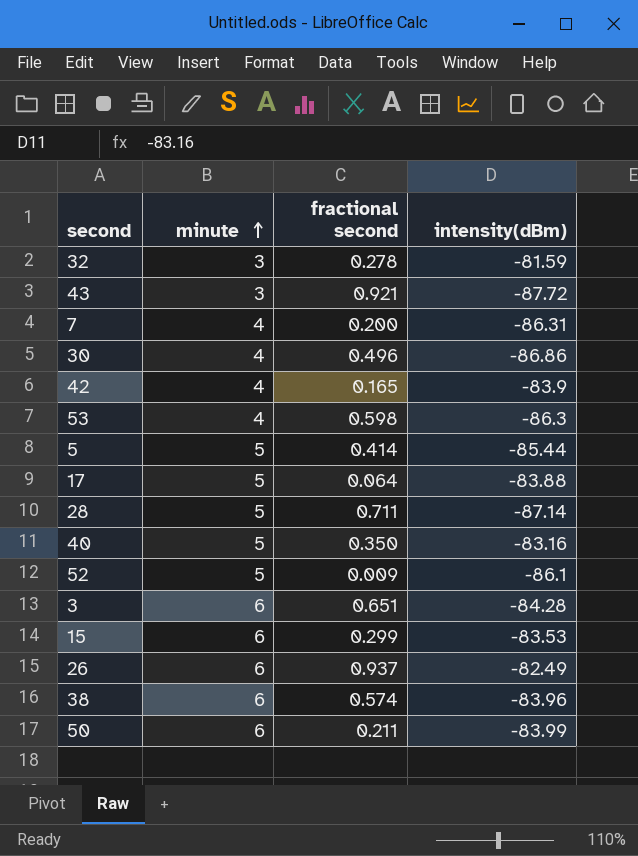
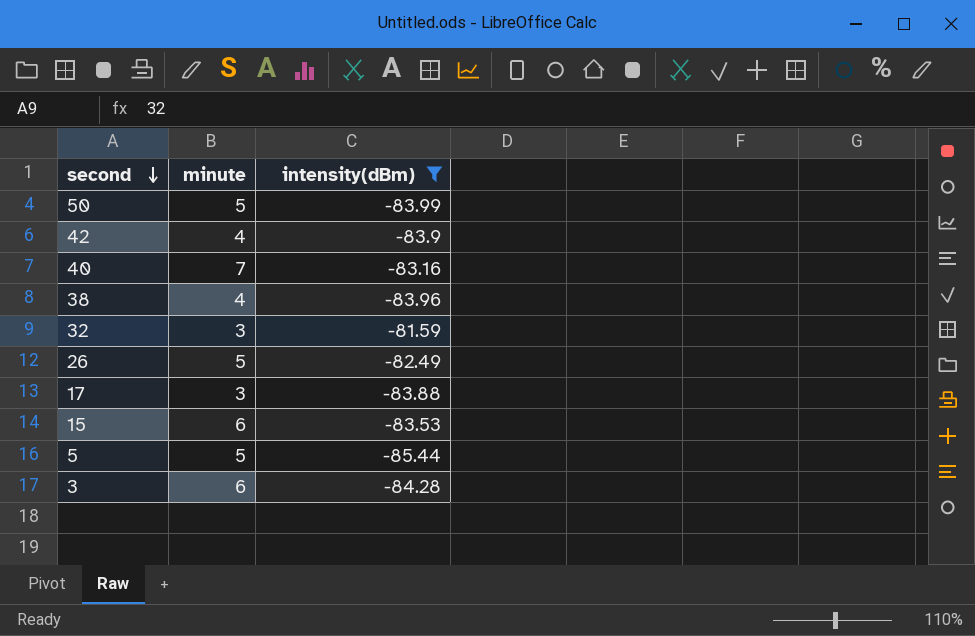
filter: none -> intensity(dBm) >= -85.44
row order: minute ascending -> second descending
column fractional second | position: 3 -> none
50 | minute: 6 -> 5
40 | minute: 5 -> 7
38 | minute: 6 -> 4
26 | minute: 6 -> 5
17 | minute: 5 -> 3

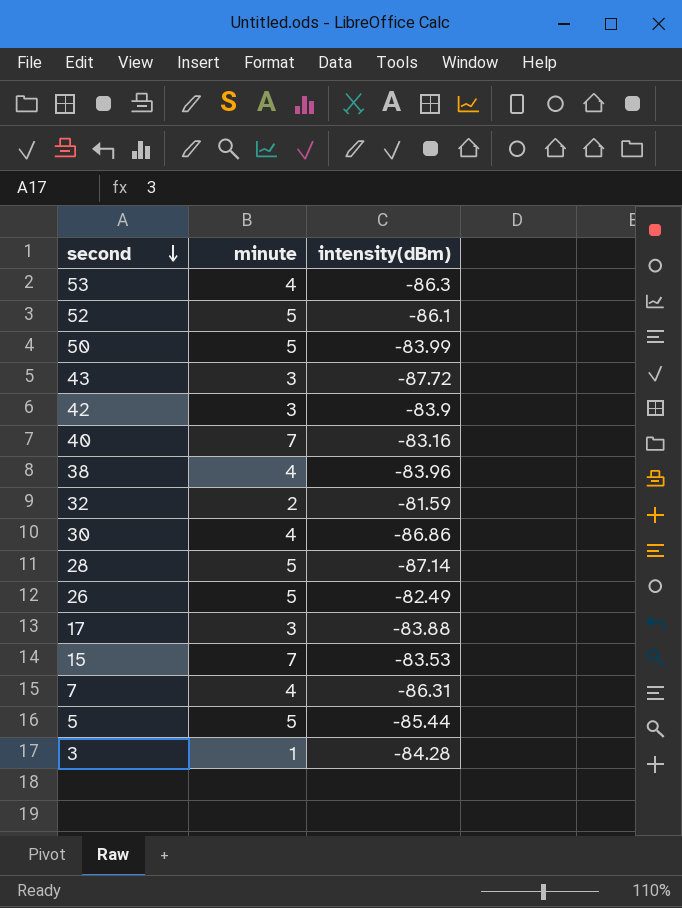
filter: intensity(dBm) >= -85.44 -> none
42 | minute: 4 -> 3
32 | minute: 3 -> 2
15 | minute: 6 -> 7
3 | minute: 6 -> 1

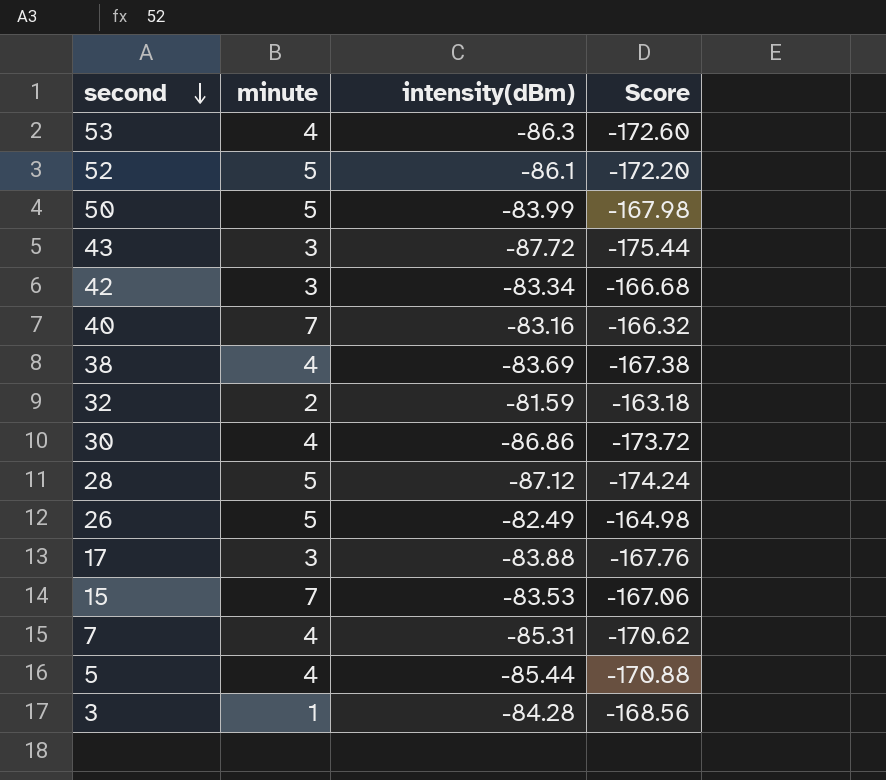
column Score | formula: none -> [intensity(dBm)] * 2
42 | intensity(dBm): -83.9 -> -83.34
38 | intensity(dBm): -83.96 -> -83.69
28 | intensity(dBm): -87.14 -> -87.12
7 | intensity(dBm): -86.31 -> -85.31
5 | minute: 5 -> 4

